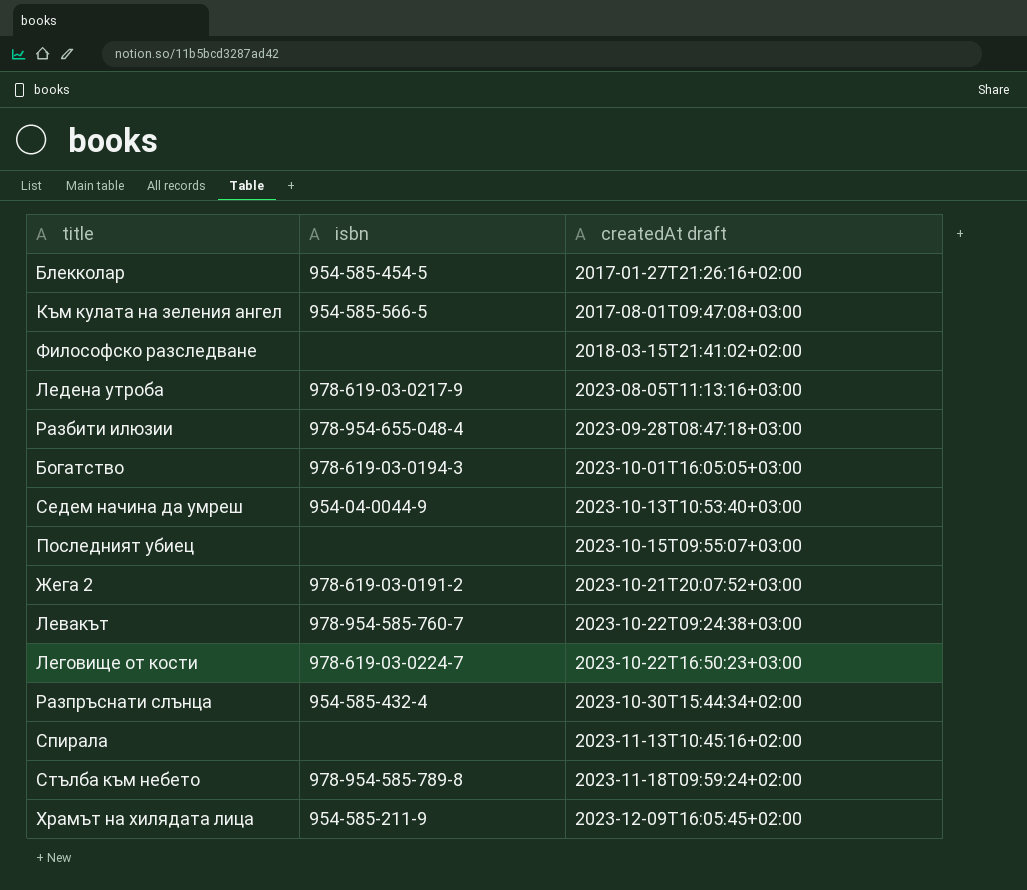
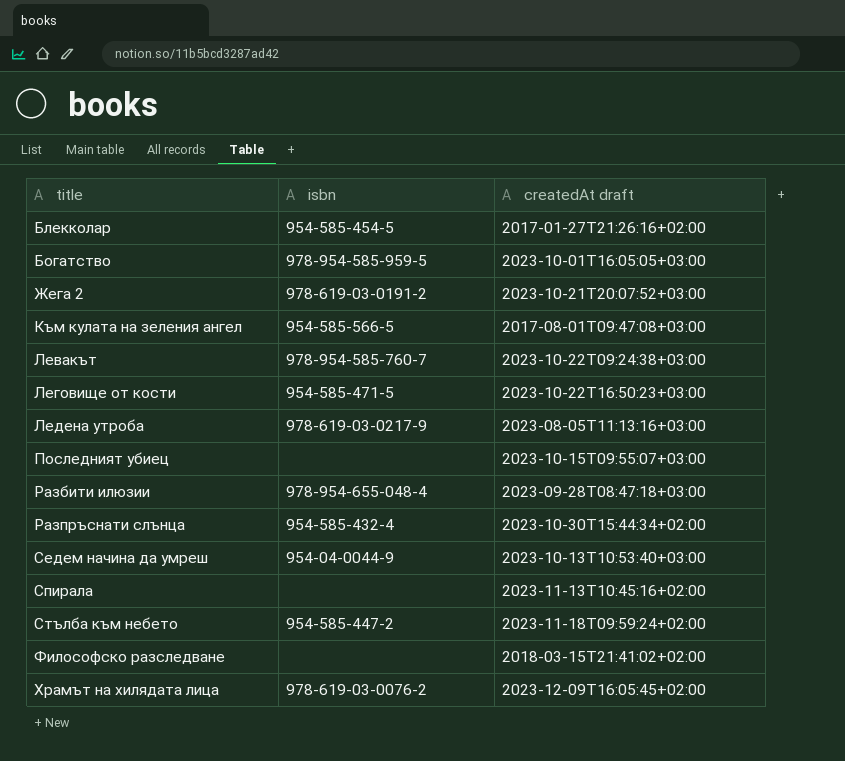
row order: createdAt draft ascending -> title ascending
Богатство | isbn: 978-619-03-0194-3 -> 978-954-585-959-5
Леговище от кости | isbn: 978-619-03-0224-7 -> 954-585-471-5
Стълба към небето | isbn: 978-954-585-789-8 -> 954-585-447-2
Храмът на хилядата лица | isbn: 954-585-211-9 -> 978-619-03-0076-2

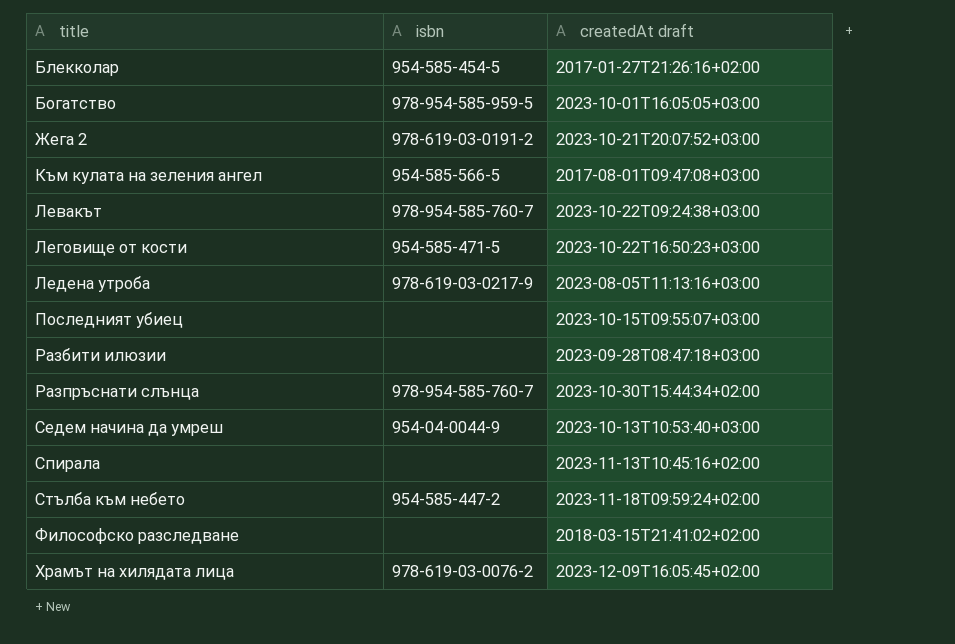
Разбити илюзии | isbn: 978-954-655-048-4 -> none
Разпръснати слънца | isbn: 954-585-432-4 -> 978-954-585-760-7

